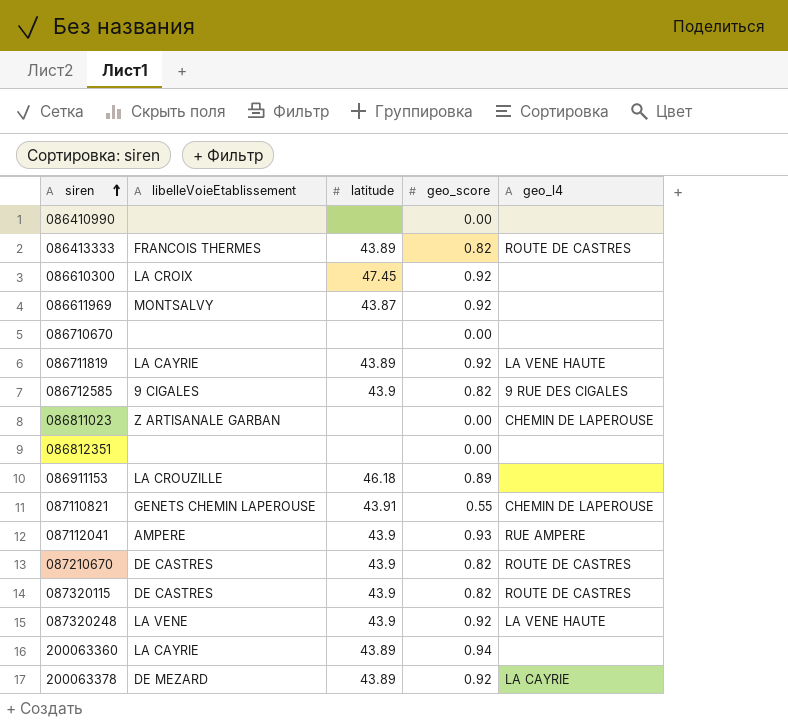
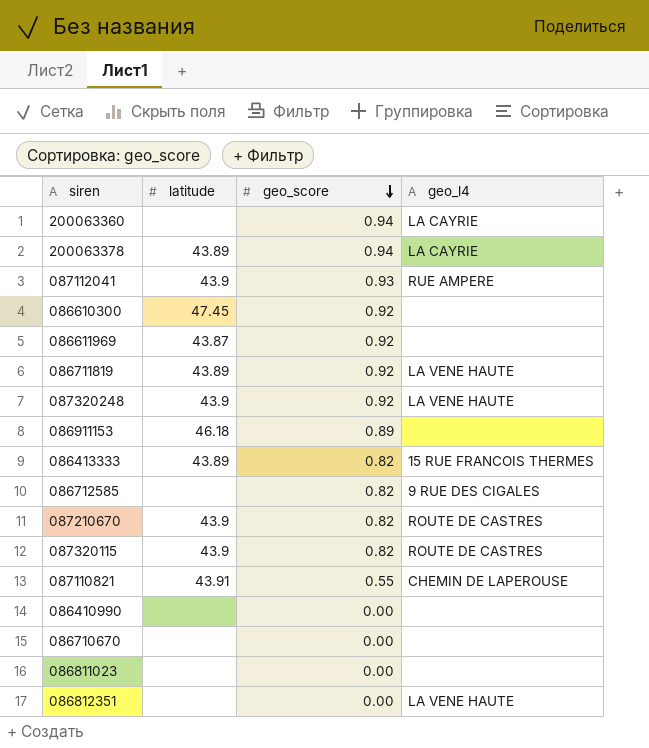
row order: siren ascending -> geo_score descending
column libelleVoieEtablissement | position: 2 -> none
200063360 | latitude: 43.89 -> none
200063360 | geo_l4: none -> LA CAYRIE
200063378 | geo_score: 0.92 -> 0.94
086413333 | geo_l4: ROUTE DE CASTRES -> 15 RUE FRANCOIS THERMES
086712585 | latitude: 43.9 -> none
086811023 | geo_l4: CHEMIN DE LAPEROUSE -> none
086812351 | geo_l4: none -> LA VENE HAUTE

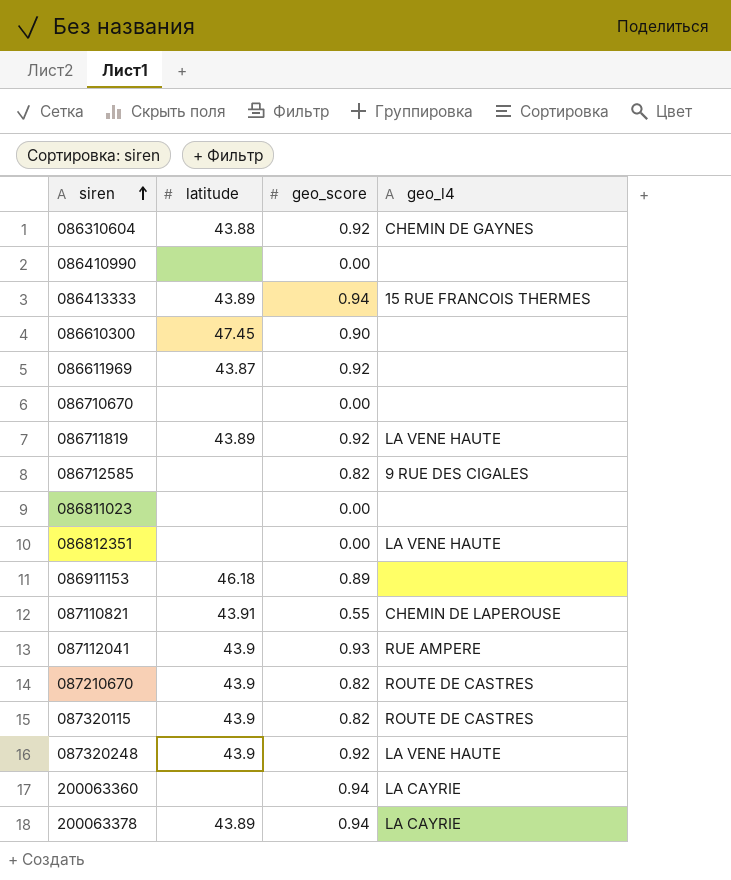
row order: geo_score descending -> siren ascending
row 086310604: none -> 43.88 | 0.92 | CHEMIN DE GAYNES
086413333 | geo_score: 0.82 -> 0.94
086610300 | geo_score: 0.92 -> 0.90

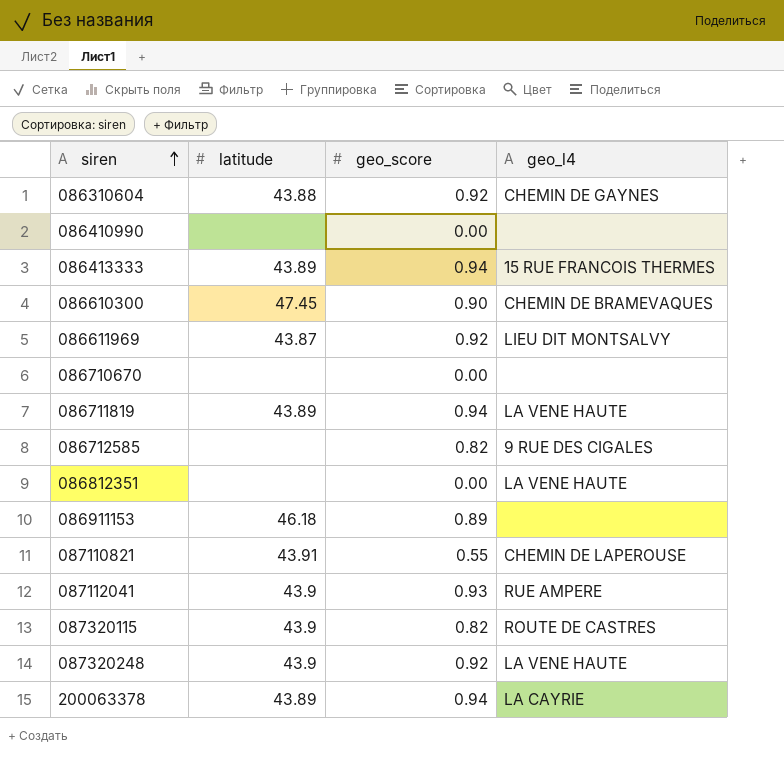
row 086811023: none | 0.00 | none -> none
row 087210670: 43.9 | 0.82 | ROUTE DE CASTRES -> none
row 200063360: none | 0.94 | LA CAYRIE -> none
086610300 | geo_l4: none -> CHEMIN DE BRAMEVAQUES
086611969 | geo_l4: none -> LIEU DIT MONTSALVY
086711819 | geo_score: 0.92 -> 0.94

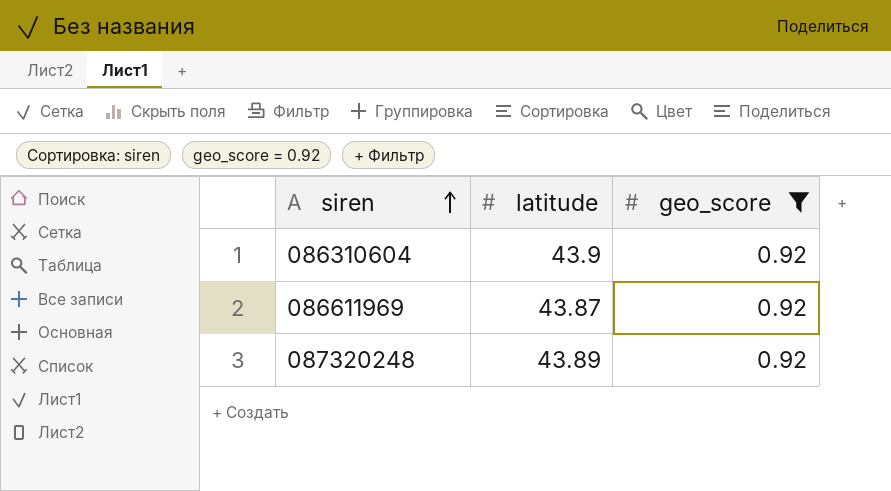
filter: none -> geo_score = 0.92
column geo_l4 | position: 4 -> none
086310604 | latitude: 43.88 -> 43.9
087320248 | latitude: 43.9 -> 43.89

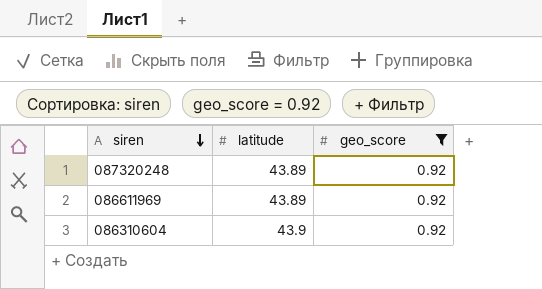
row order: siren ascending -> siren descending
086611969 | latitude: 43.87 -> 43.89

